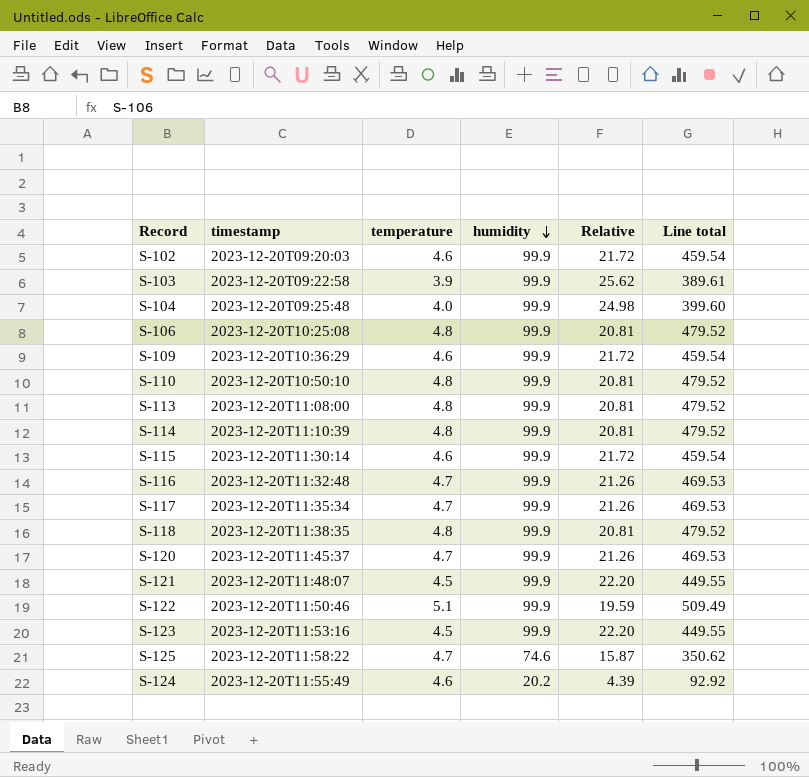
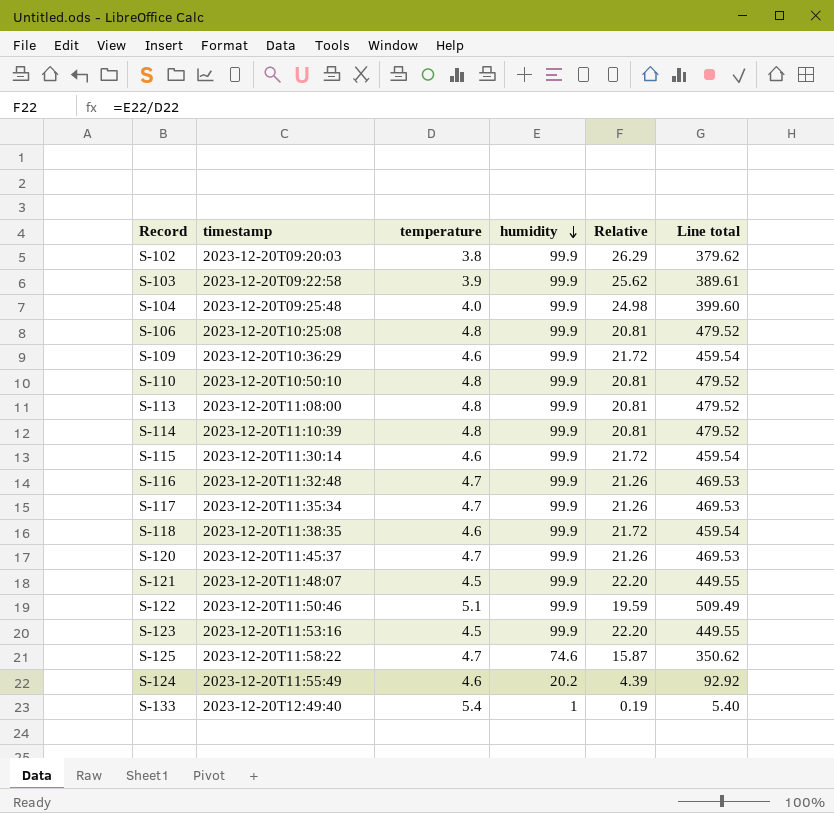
S-102 | temperature: 4.6 -> 3.8
S-102 | Relative: 21.72 -> 26.29
S-102 | Line total: 459.54 -> 379.62
S-118 | temperature: 4.8 -> 4.6
S-118 | Relative: 20.81 -> 21.72
S-118 | Line total: 479.52 -> 459.54
row S-133: none -> 2023-12-20T12:49:40 | 5.4 | 1 | 0.19 | 5.40

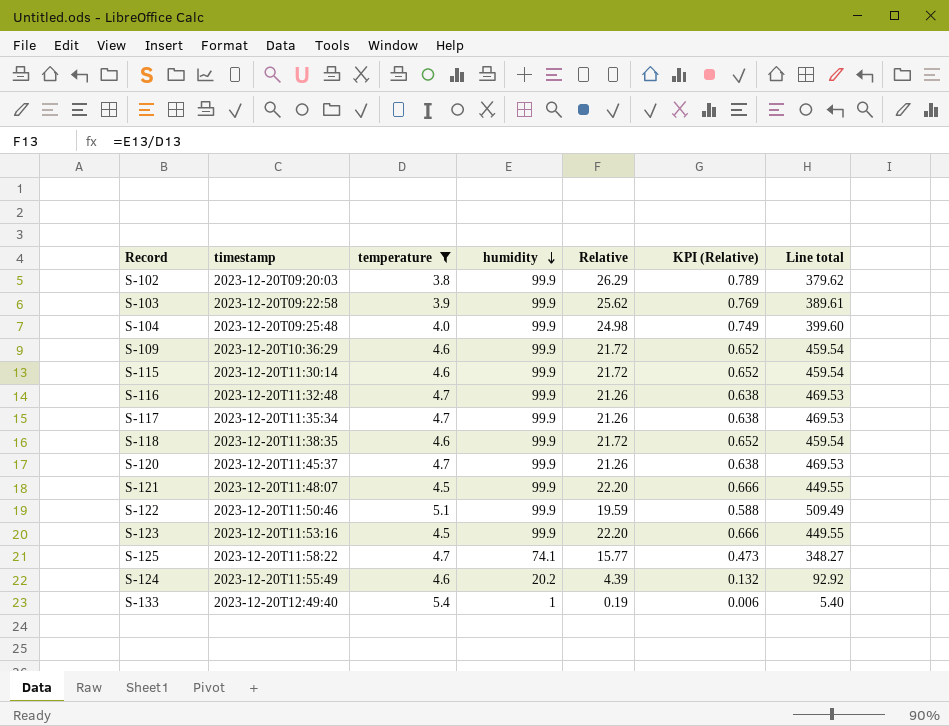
filter: none -> temperature != 4.8
column KPI (Relative) | formula: none -> [Relative] * 0.03
S-125 | humidity: 74.6 -> 74.1
S-125 | Relative: 15.87 -> 15.77
S-125 | Line total: 350.62 -> 348.27

